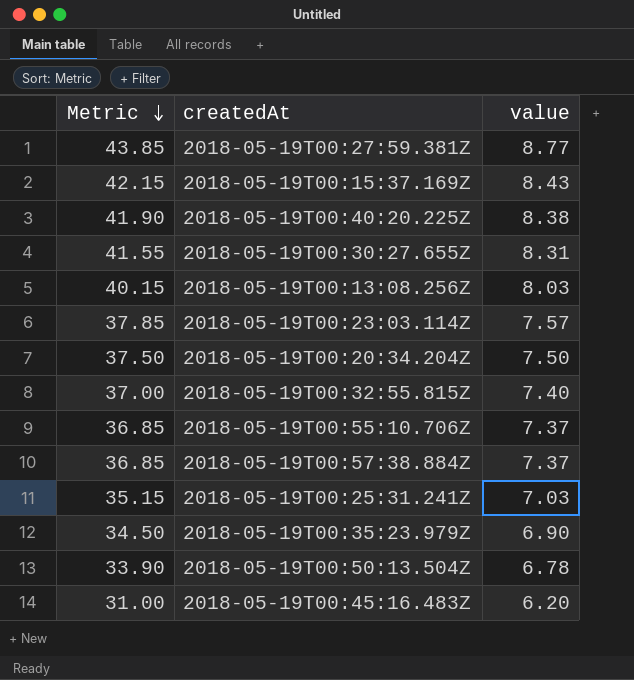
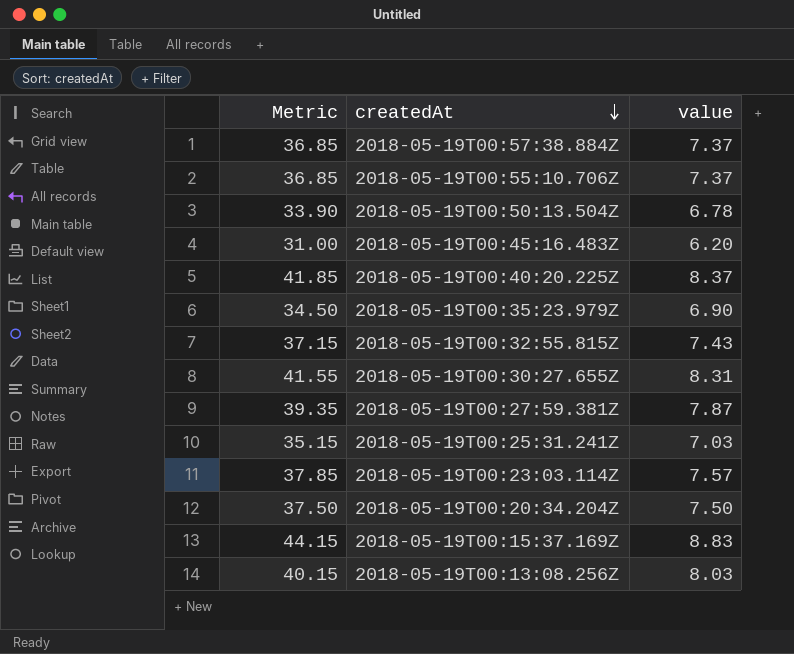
row order: Metric descending -> createdAt descending
2018-05-19T00:40:20.225Z | Metric: 41.90 -> 41.85
2018-05-19T00:40:20.225Z | value: 8.38 -> 8.37
2018-05-19T00:32:55.815Z | Metric: 37.00 -> 37.15
2018-05-19T00:32:55.815Z | value: 7.40 -> 7.43
2018-05-19T00:27:59.381Z | Metric: 43.85 -> 39.35
2018-05-19T00:27:59.381Z | value: 8.77 -> 7.87
2018-05-19T00:15:37.169Z | Metric: 42.15 -> 44.15
2018-05-19T00:15:37.169Z | value: 8.43 -> 8.83

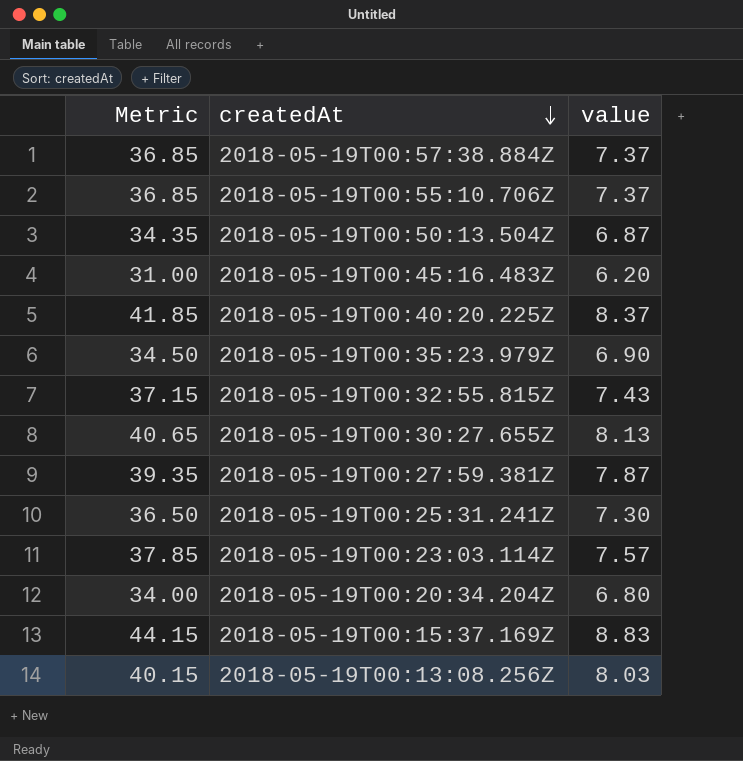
2018-05-19T00:50:13.504Z | Metric: 33.90 -> 34.35
2018-05-19T00:50:13.504Z | value: 6.78 -> 6.87
2018-05-19T00:30:27.655Z | Metric: 41.55 -> 40.65
2018-05-19T00:30:27.655Z | value: 8.31 -> 8.13
2018-05-19T00:25:31.241Z | Metric: 35.15 -> 36.50
2018-05-19T00:25:31.241Z | value: 7.03 -> 7.30
2018-05-19T00:20:34.204Z | Metric: 37.50 -> 34.00
2018-05-19T00:20:34.204Z | value: 7.50 -> 6.80

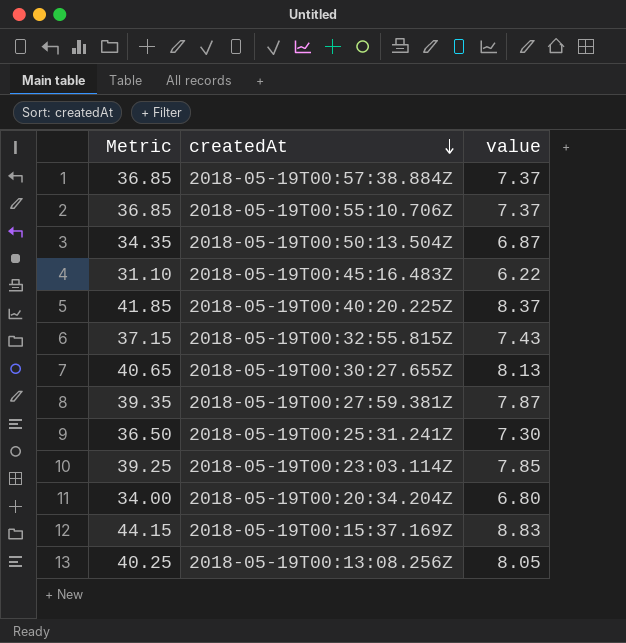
row 2018-05-19T00:35:23.979Z: 34.50 | 6.90 -> none
2018-05-19T00:45:16.483Z | Metric: 31.00 -> 31.10
2018-05-19T00:45:16.483Z | value: 6.20 -> 6.22
2018-05-19T00:23:03.114Z | Metric: 37.85 -> 39.25
2018-05-19T00:23:03.114Z | value: 7.57 -> 7.85
2018-05-19T00:13:08.256Z | Metric: 40.15 -> 40.25
2018-05-19T00:13:08.256Z | value: 8.03 -> 8.05

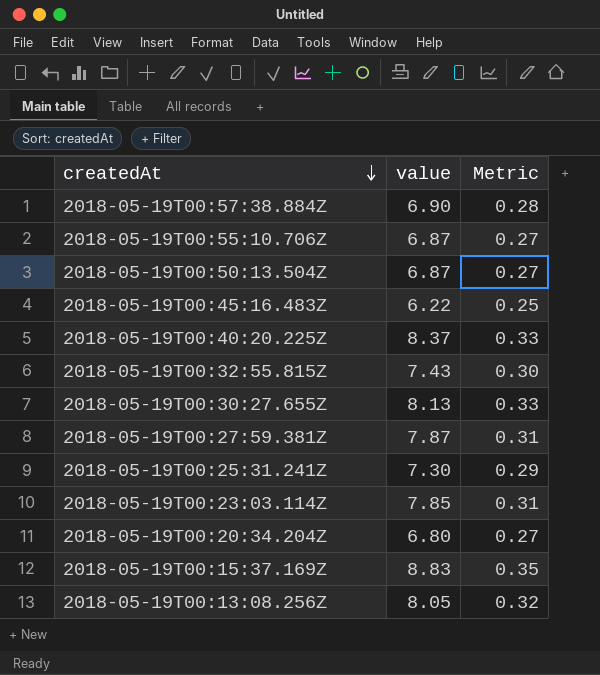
column Metric | formula: [value] * 5 -> [value] * 0.04
column Metric | position: 1 -> 3
2018-05-19T00:57:38.884Z | value: 7.37 -> 6.90
2018-05-19T00:55:10.706Z | value: 7.37 -> 6.87

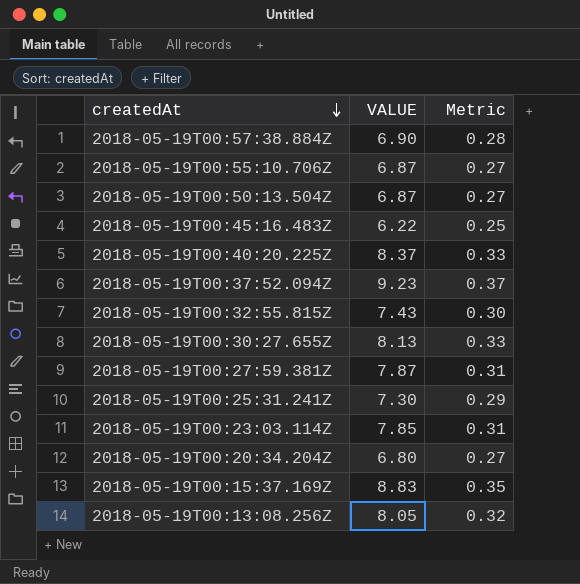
column name: value -> VALUE
row 2018-05-19T00:37:52.094Z: none -> 9.23 | 0.37

